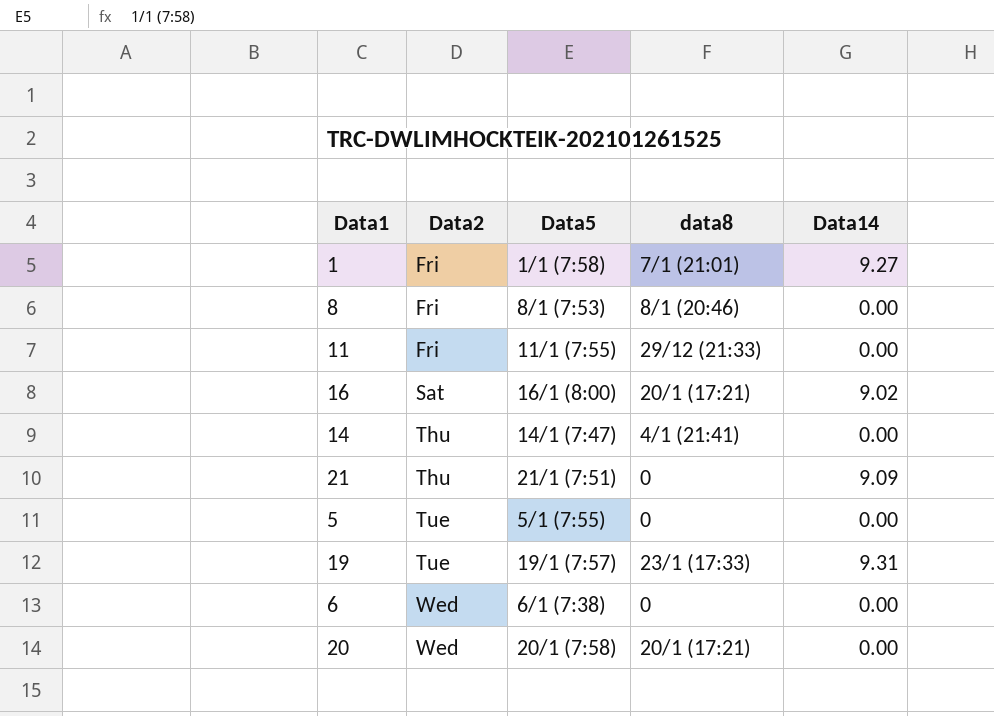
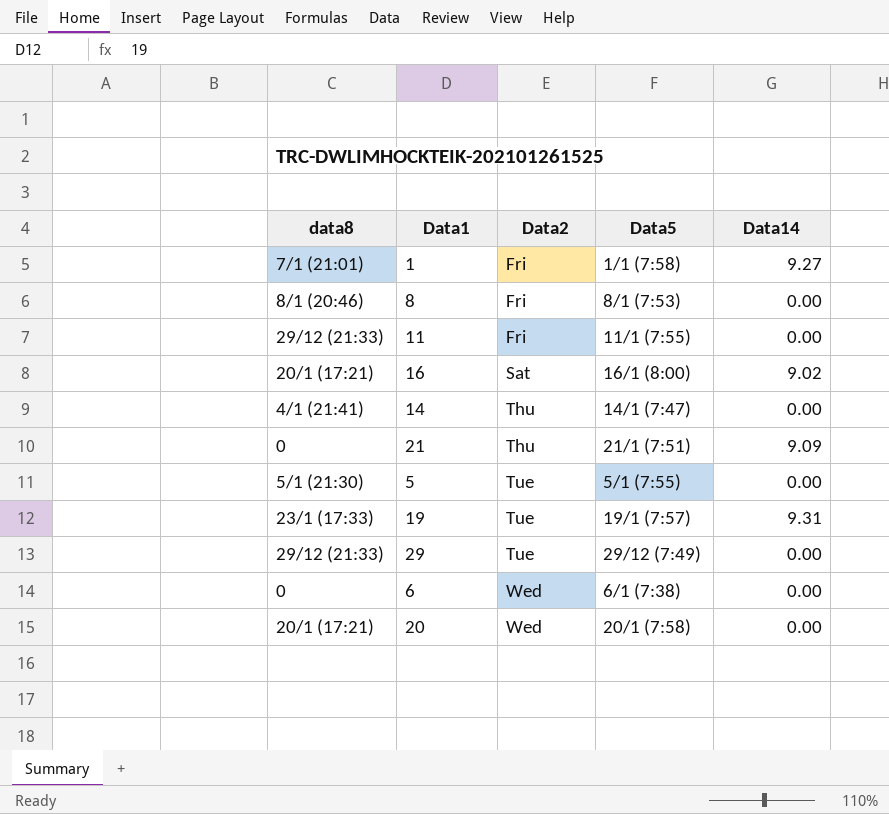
column data8 | position: 4 -> 1
5 | data8: 0 -> 5/1 (21:30)
row 29: none -> 29/12 (21:33) | Tue | 29/12 (7:49) | 0.00

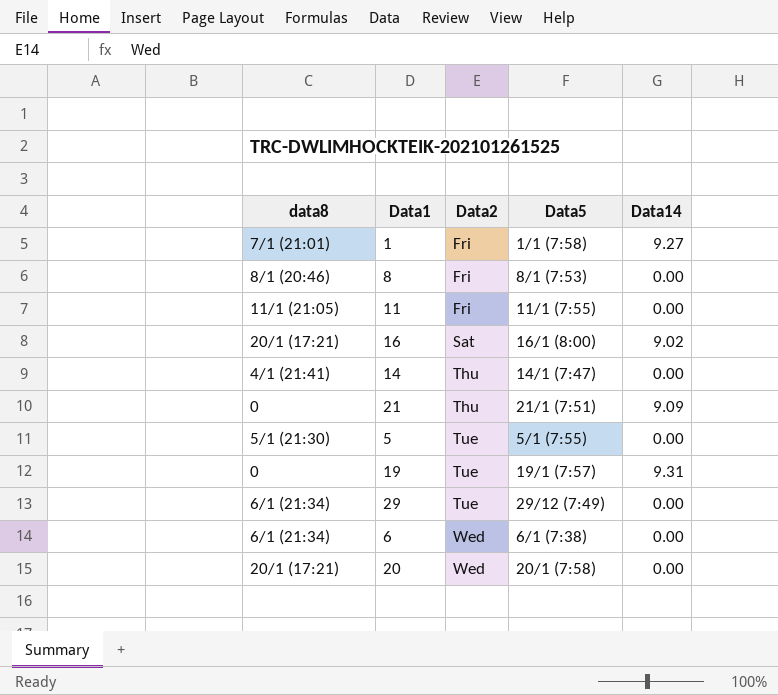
11 | data8: 29/12 (21:33) -> 11/1 (21:05)
19 | data8: 23/1 (17:33) -> 0
29 | data8: 29/12 (21:33) -> 6/1 (21:34)
6 | data8: 0 -> 6/1 (21:34)

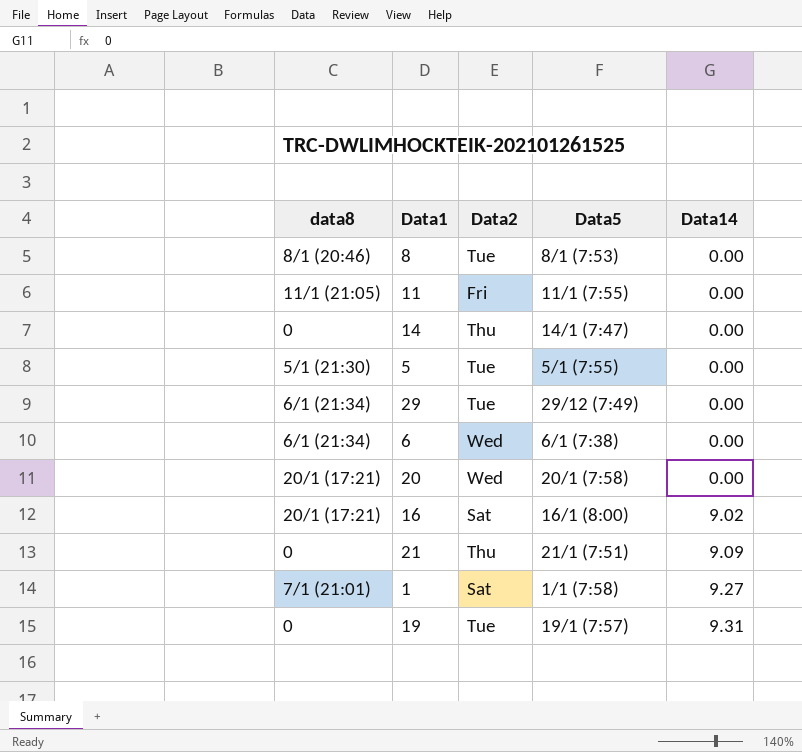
row order: Data2 ascending -> Data14 ascending
8 | Data2: Fri -> Tue
14 | data8: 4/1 (21:41) -> 0
1 | Data2: Fri -> Sat

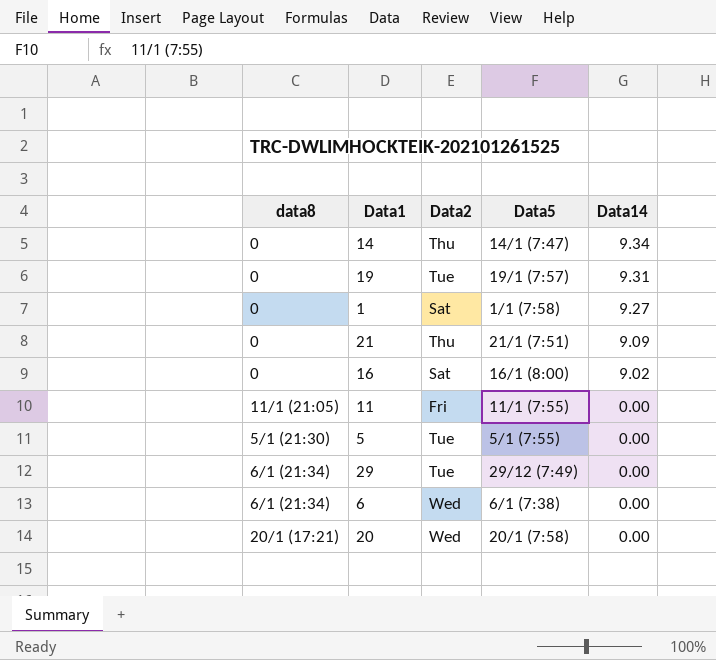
row order: Data14 ascending -> Data14 descending
row 8: 8/1 (20:46) | Tue | 8/1 (7:53) | 0.00 -> none
14 | Data14: 0.00 -> 9.34
1 | data8: 7/1 (21:01) -> 0
16 | data8: 20/1 (17:21) -> 0

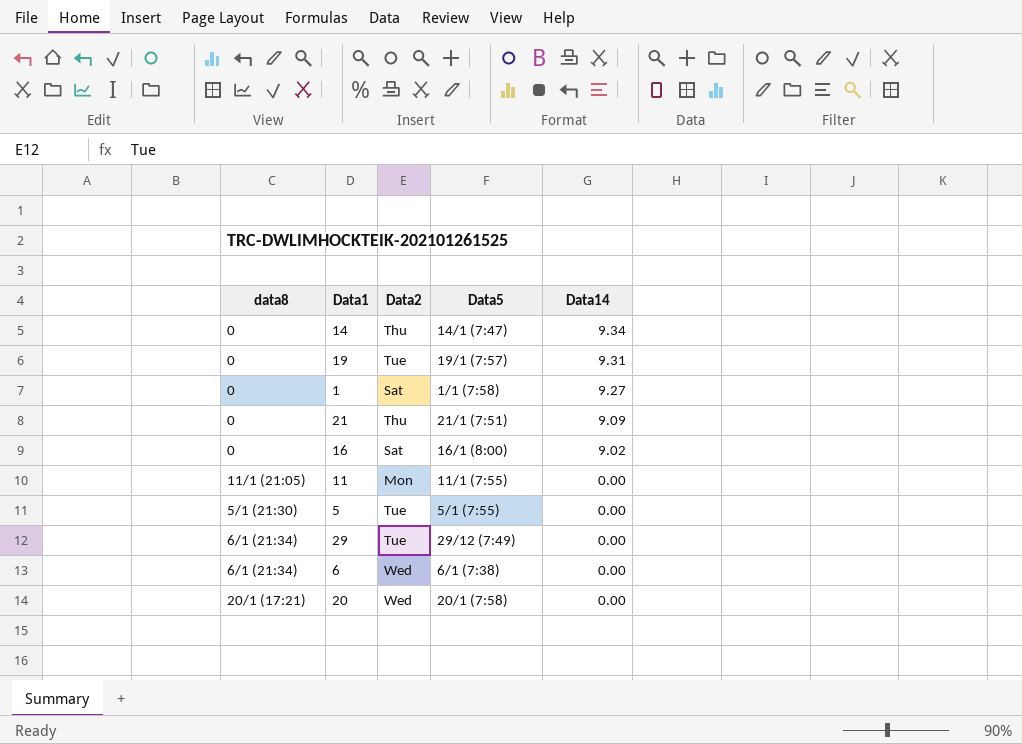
11 | Data2: Fri -> Mon

